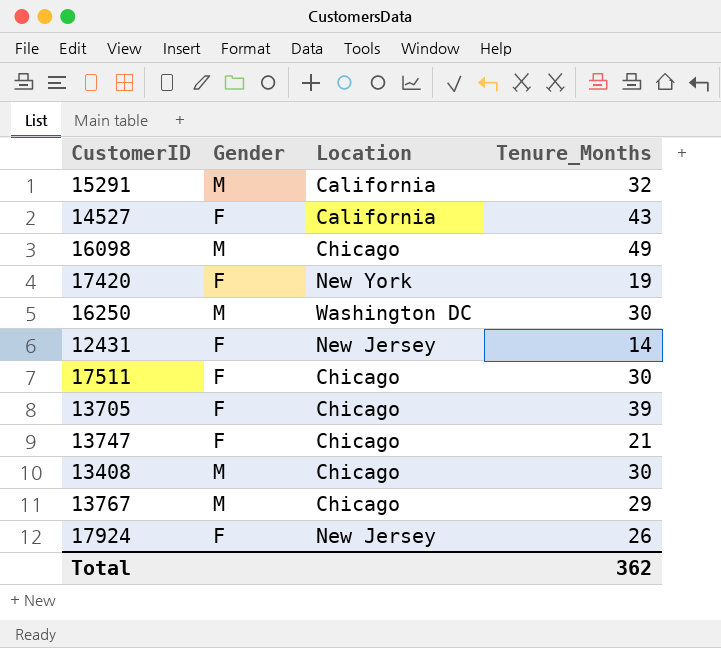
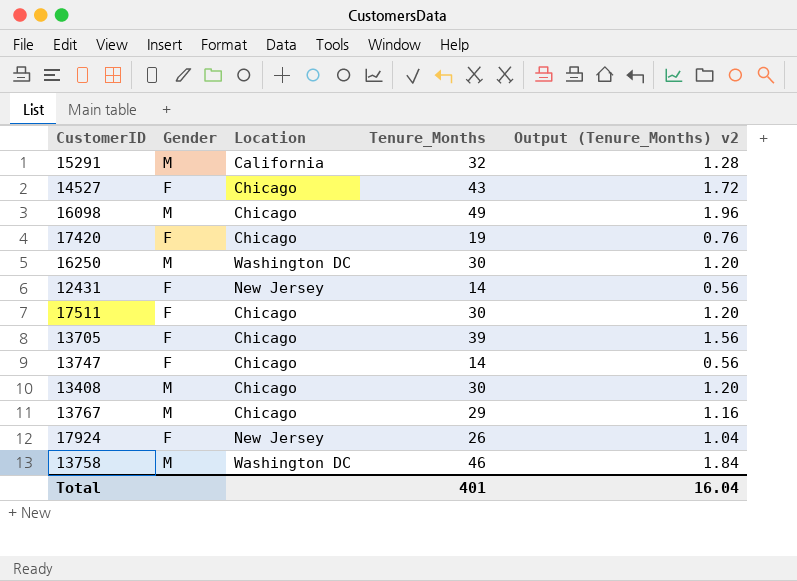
column Output (Tenure_Months) v2 | formula: none -> [Tenure_Months] * 0.04
14527 | Location: California -> Chicago
17420 | Location: New York -> Chicago
13747 | Tenure_Months: 21 -> 14
row 13758: none -> M | Washington DC | 46 | 1.84
Total | Tenure_Months: 362 -> 401

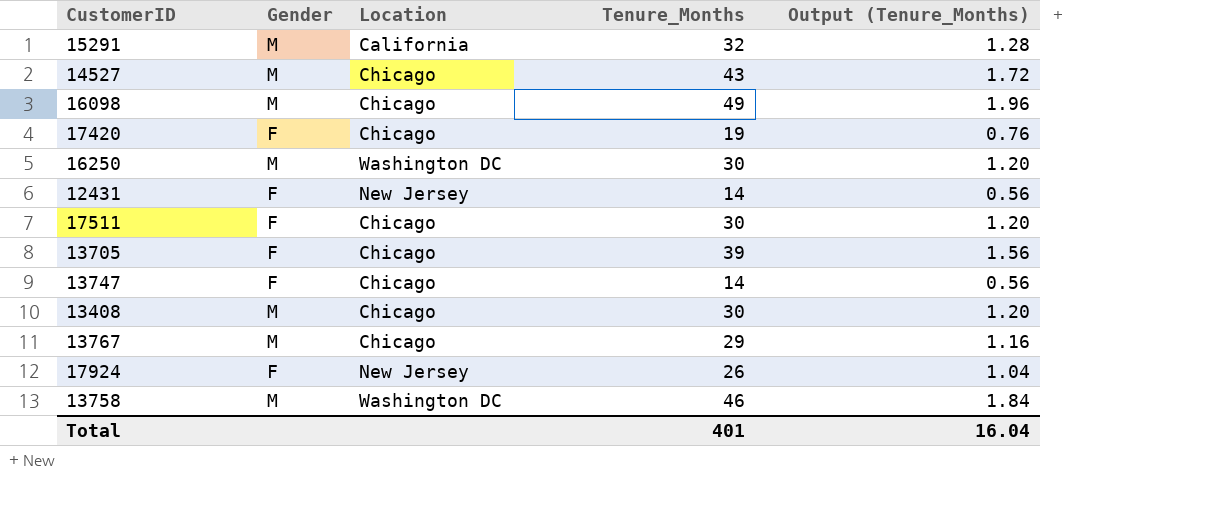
column name: Output (Tenure_Months) v2 -> Output (Tenure_Months)
14527 | Gender: F -> M

